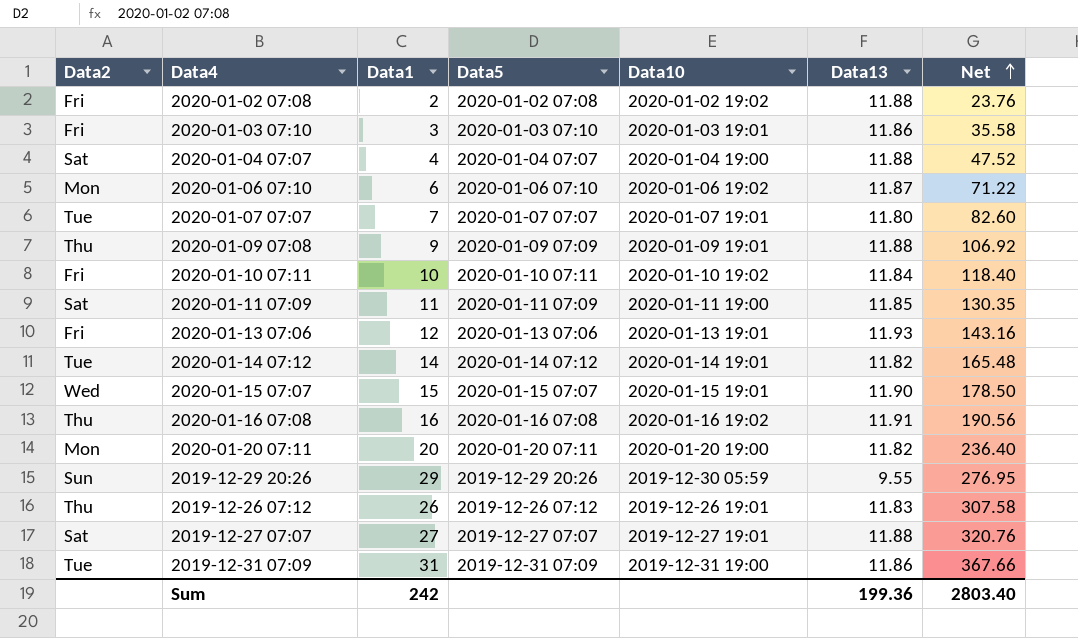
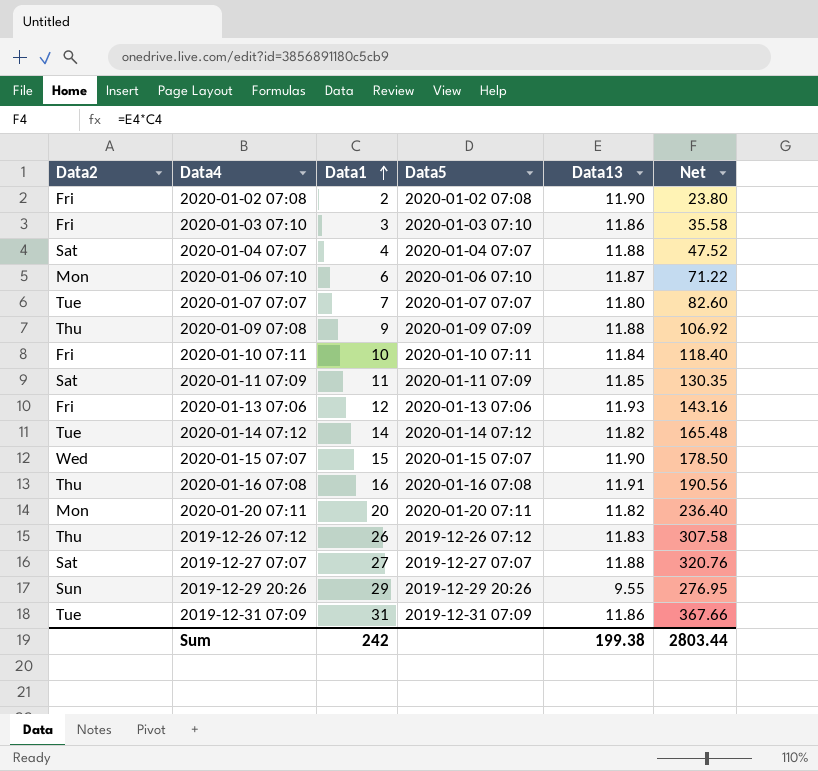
row order: Net ascending -> Data1 ascending
column Data10 | position: 5 -> none
2020-01-02 07:08 | Data13: 11.88 -> 11.90
2020-01-02 07:08 | Net: 23.76 -> 23.80
Sum | Data13: 199.36 -> 199.38
Sum | Net: 2803.40 -> 2803.44

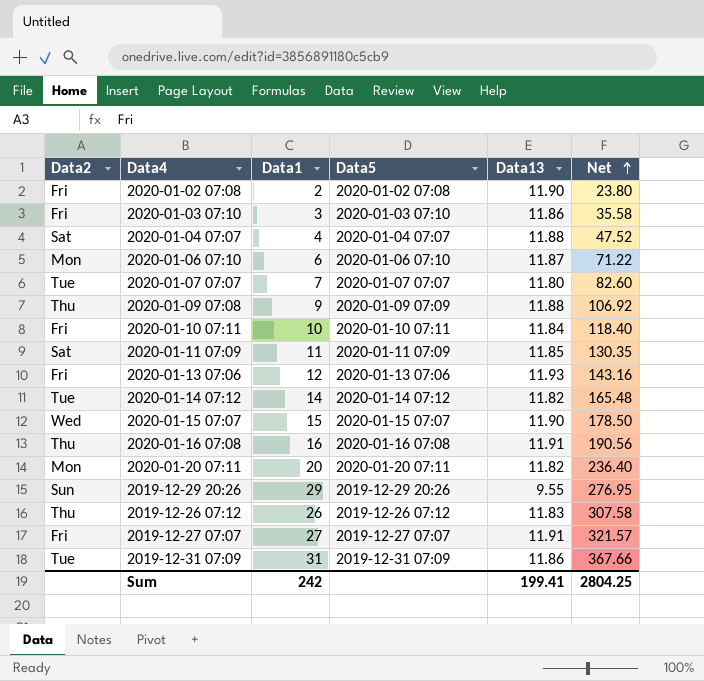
row order: Data1 ascending -> Net ascending
2019-12-27 07:07 | Data2: Sat -> Fri
2019-12-27 07:07 | Data13: 11.88 -> 11.91
2019-12-27 07:07 | Net: 320.76 -> 321.57
Sum | Data13: 199.38 -> 199.41
Sum | Net: 2803.44 -> 2804.25

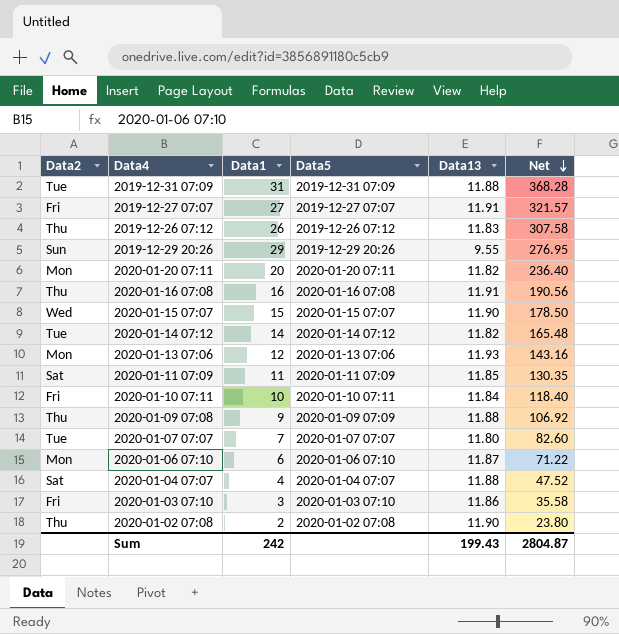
row order: Net ascending -> Net descending
2019-12-31 07:09 | Data13: 11.86 -> 11.88
2019-12-31 07:09 | Net: 367.66 -> 368.28
2020-01-13 07:06 | Data2: Fri -> Mon
2020-01-02 07:08 | Data2: Fri -> Thu
Sum | Data13: 199.41 -> 199.43
Sum | Net: 2804.25 -> 2804.87

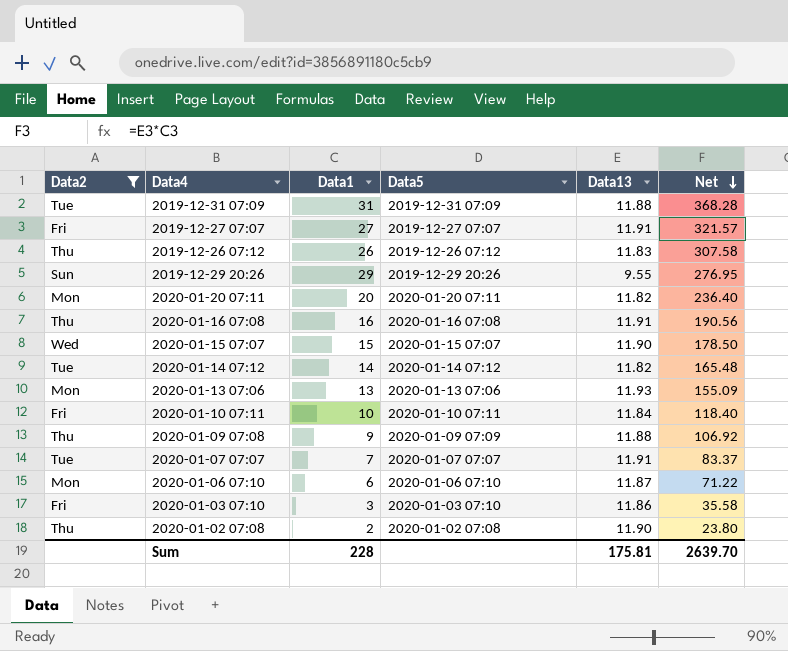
filter: none -> Data2 != Sat
2020-01-13 07:06 | Data1: 12 -> 13
2020-01-13 07:06 | Net: 143.16 -> 155.09
2020-01-07 07:07 | Data13: 11.80 -> 11.91
2020-01-07 07:07 | Net: 82.60 -> 83.37
Sum | Data1: 242 -> 228
Sum | Data13: 199.43 -> 175.81
Sum | Net: 2804.87 -> 2639.70

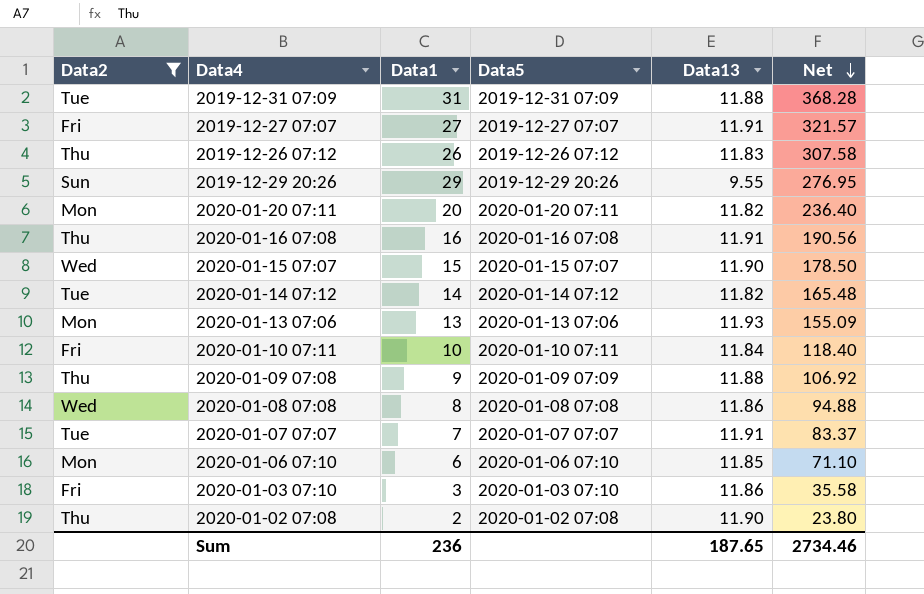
row 2020-01-08 07:08: none -> Wed | 8 | 2020-01-08 07:08 | 11.86 | 94.88
2020-01-06 07:10 | Data13: 11.87 -> 11.85
2020-01-06 07:10 | Net: 71.22 -> 71.10
Sum | Data1: 228 -> 236
Sum | Data13: 175.81 -> 187.65
Sum | Net: 2639.70 -> 2734.46

